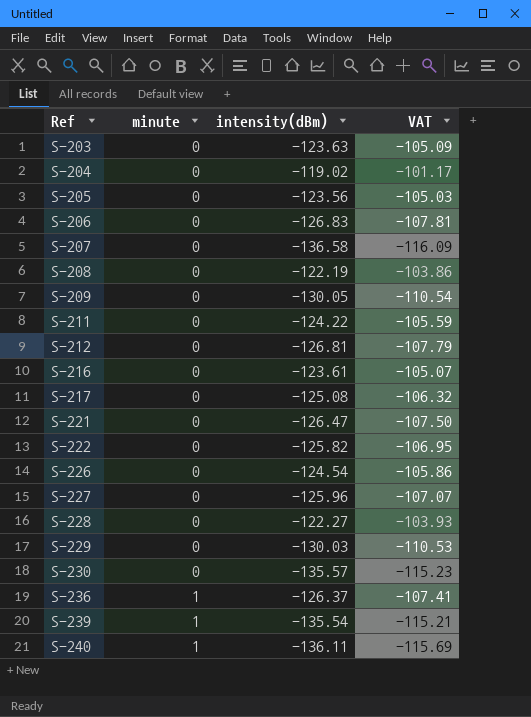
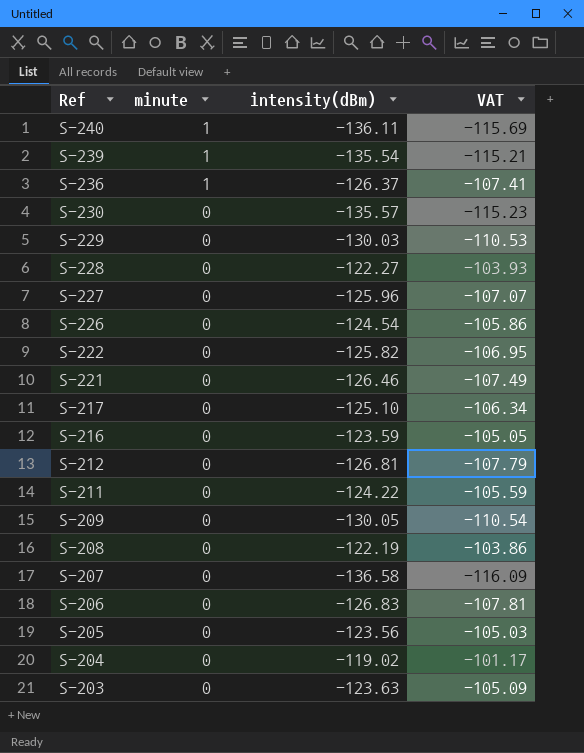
row order: Ref ascending -> Ref descending
S-221 | intensity(dBm): -126.47 -> -126.46
S-221 | VAT: -107.50 -> -107.49
S-217 | intensity(dBm): -125.08 -> -125.10
S-217 | VAT: -106.32 -> -106.34
S-216 | intensity(dBm): -123.61 -> -123.59
S-216 | VAT: -105.07 -> -105.05

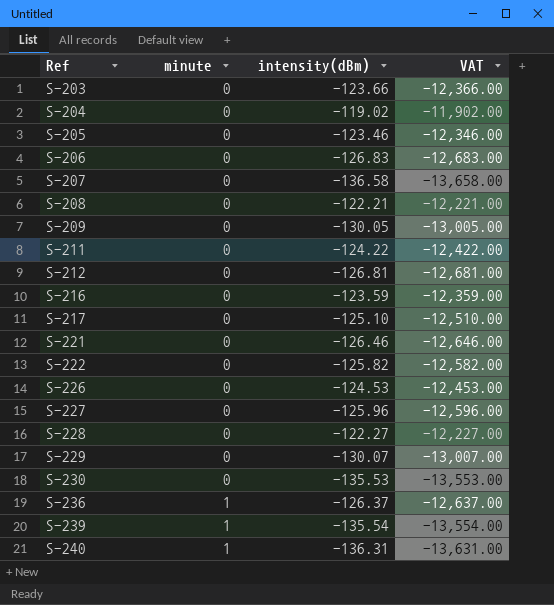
row order: Ref descending -> Ref ascending
column VAT | formula: [intensity(dBm)] * 0.85 -> [intensity(dBm)] * 100
S-203 | intensity(dBm): -123.63 -> -123.66
S-205 | intensity(dBm): -123.56 -> -123.46
S-208 | intensity(dBm): -122.19 -> -122.21
S-226 | intensity(dBm): -124.54 -> -124.53
S-229 | intensity(dBm): -130.03 -> -130.07
S-230 | intensity(dBm): -135.57 -> -135.53
S-240 | intensity(dBm): -136.11 -> -136.31

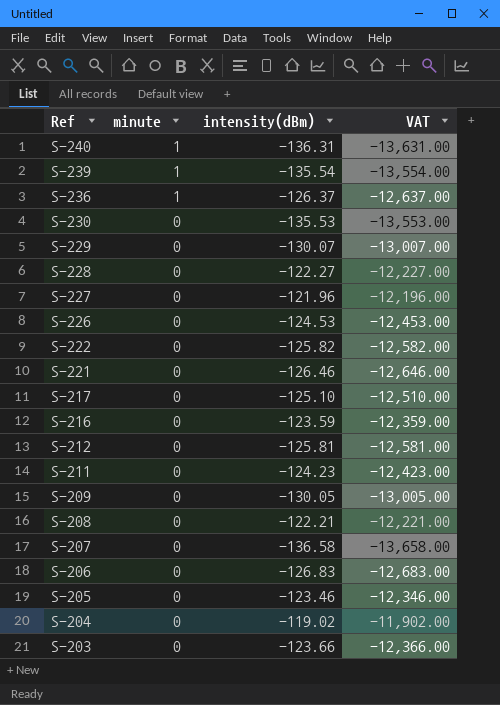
row order: Ref ascending -> Ref descending
S-227 | intensity(dBm): -125.96 -> -121.96
S-227 | VAT: -12,596.00 -> -12,196.00
S-212 | intensity(dBm): -126.81 -> -125.81
S-212 | VAT: -12,681.00 -> -12,581.00
S-211 | intensity(dBm): -124.22 -> -124.23
S-211 | VAT: -12,422.00 -> -12,423.00

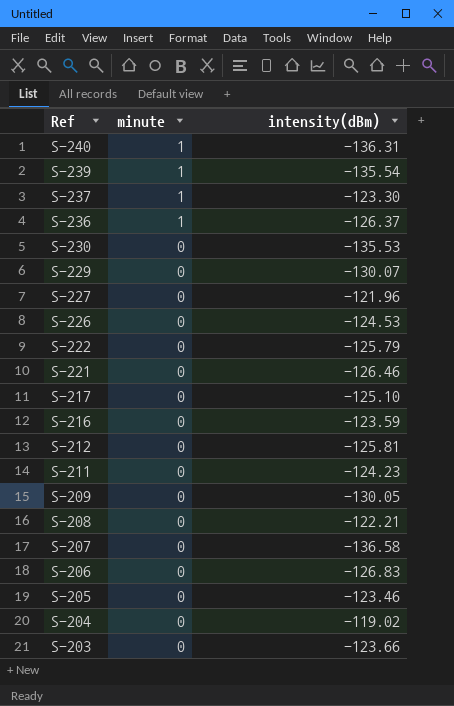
column VAT | formula: [intensity(dBm)] * 100 -> none
row S-228: 0 | -122.27 | -12,227.00 -> none
row S-237: none -> 1 | -123.30
S-222 | intensity(dBm): -125.82 -> -125.79

